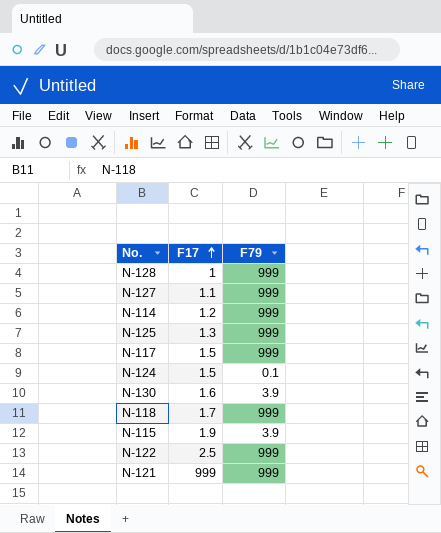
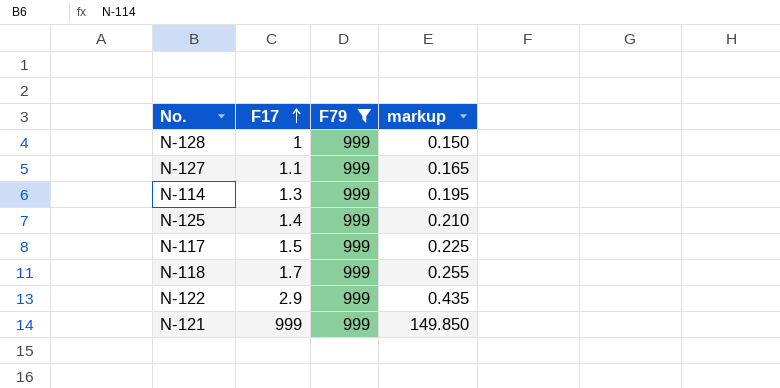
filter: none -> F79 = 999
column markup | formula: none -> [F17] * 0.15
N-114 | F17: 1.2 -> 1.3
N-125 | F17: 1.3 -> 1.4
N-122 | F17: 2.5 -> 2.9

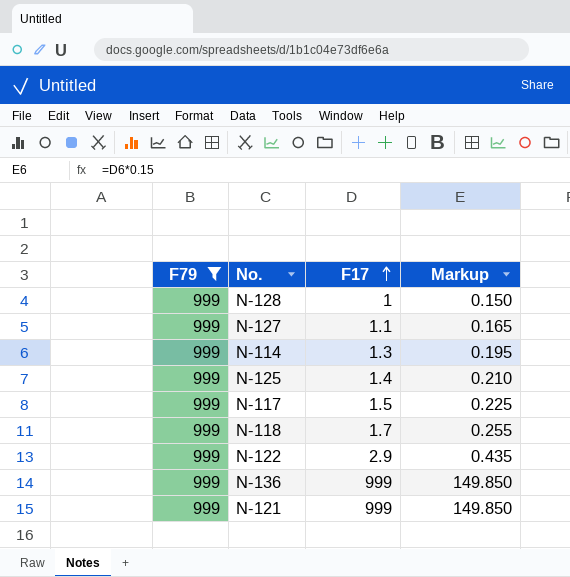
column F79 | position: 3 -> 1
column name: markup -> Markup
row N-136: none -> 999 | 999 | 149.850

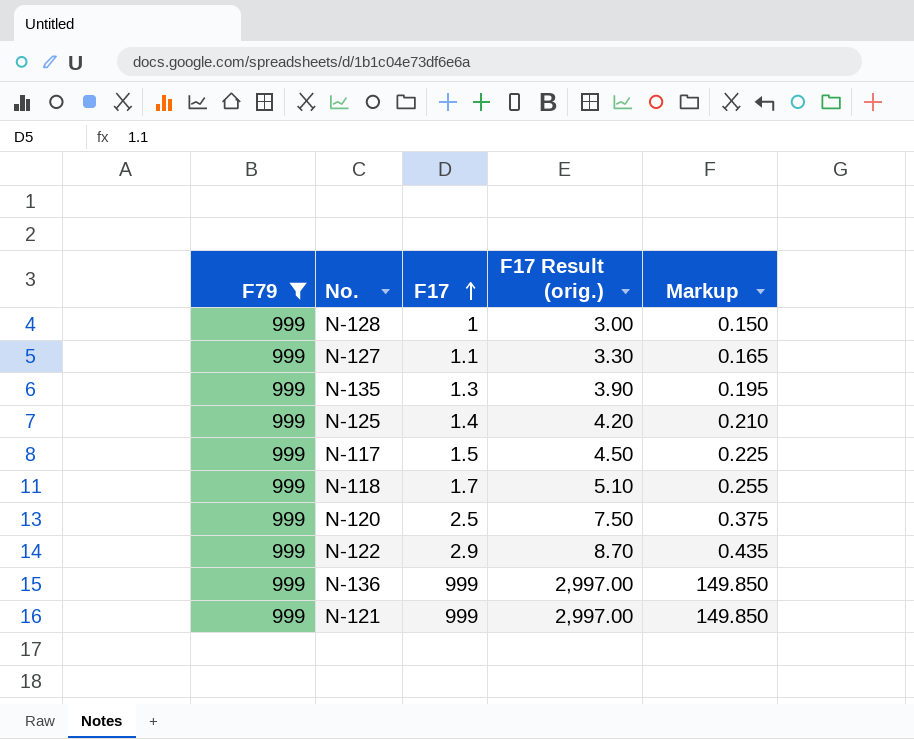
column F17 Result (orig.) | formula: none -> [F17] * 3
row N-114: 999 | 1.3 | 0.195 -> none
row N-135: none -> 999 | 1.3 | 3.90 | 0.195
row N-120: none -> 999 | 2.5 | 7.50 | 0.375

